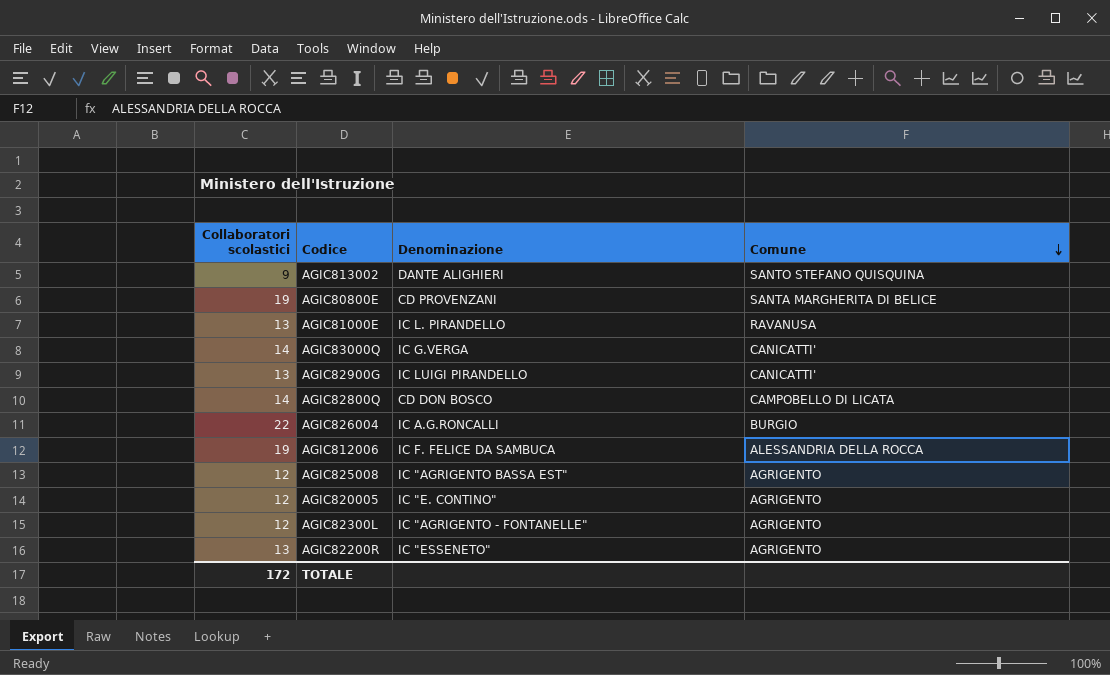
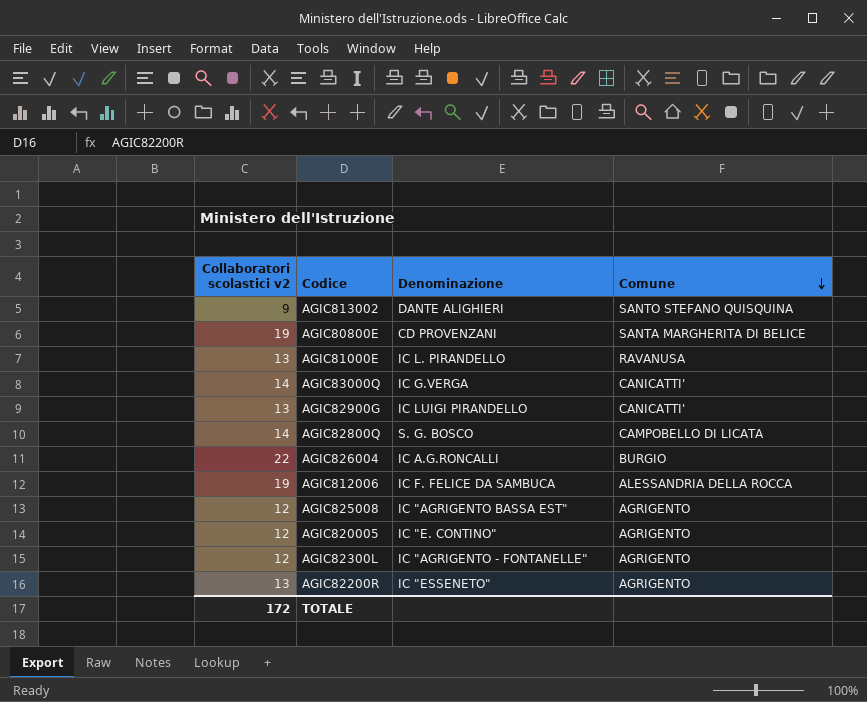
column name: Collaboratori scolastici -> Collaboratori scolastici v2
AGIC82800Q | Denominazione: CD DON BOSCO -> S. G. BOSCO

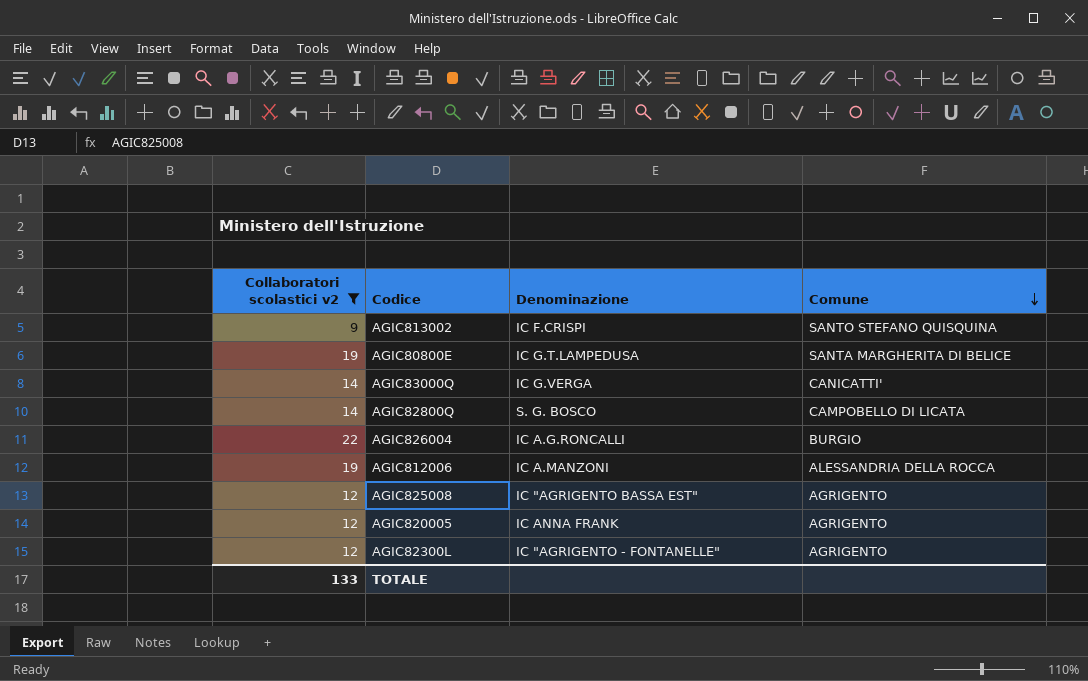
filter: none -> Collaboratori scolastici v2 != 13
AGIC813002 | Denominazione: DANTE ALIGHIERI -> IC F.CRISPI
AGIC80800E | Denominazione: CD PROVENZANI -> IC G.T.LAMPEDUSA
AGIC812006 | Denominazione: IC F. FELICE DA SAMBUCA -> IC A.MANZONI
AGIC820005 | Denominazione: IC "E. CONTINO" -> IC ANNA FRANK
TOTALE | Collaboratori scolastici v2: 172 -> 133

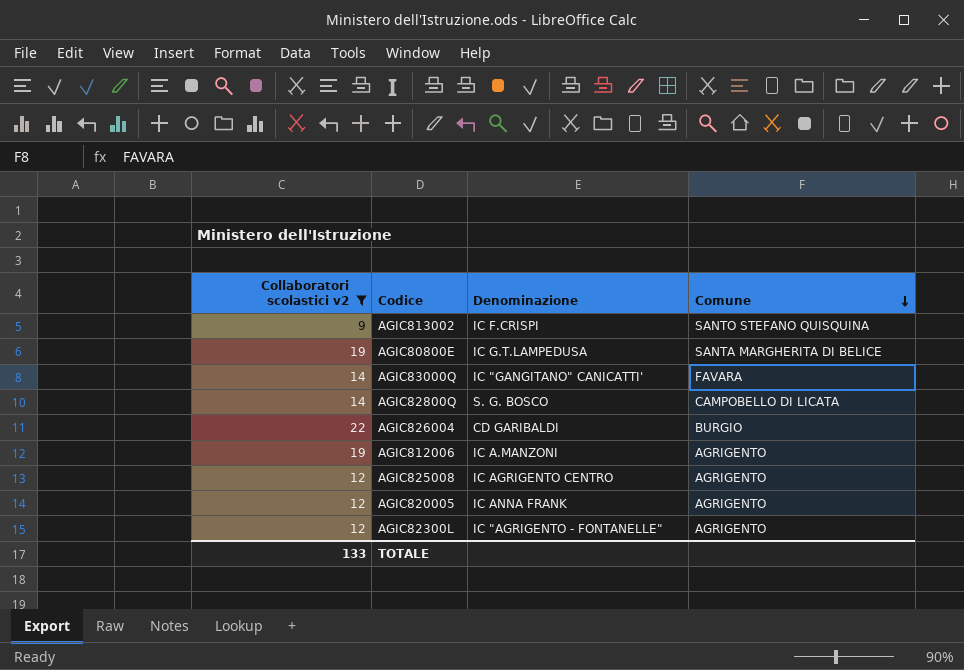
AGIC83000Q | Denominazione: IC G.VERGA -> IC "GANGITANO" CANICATTI'
AGIC83000Q | Comune: CANICATTI' -> FAVARA
AGIC826004 | Denominazione: IC A.G.RONCALLI -> CD GARIBALDI
AGIC812006 | Comune: ALESSANDRIA DELLA ROCCA -> AGRIGENTO
AGIC825008 | Denominazione: IC "AGRIGENTO BASSA EST" -> IC AGRIGENTO CENTRO

